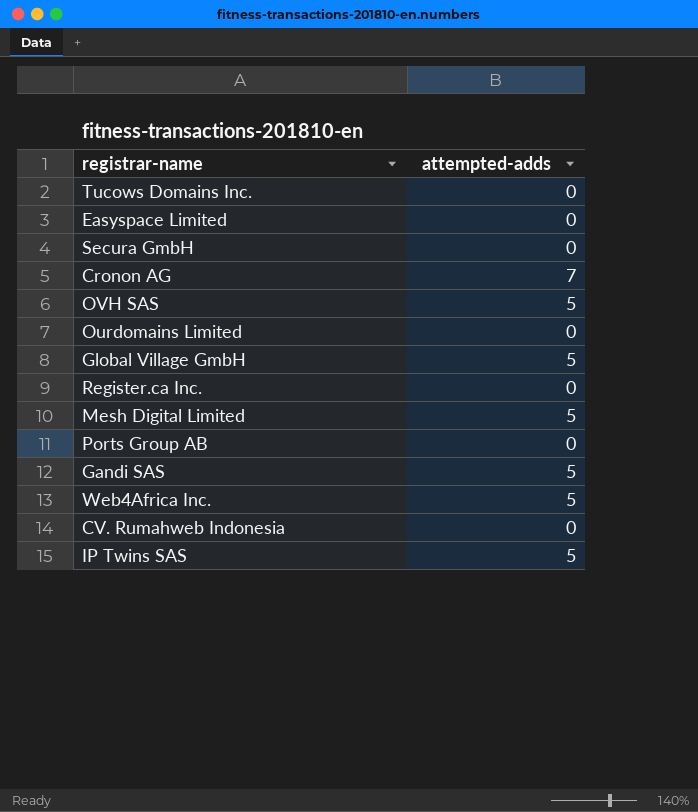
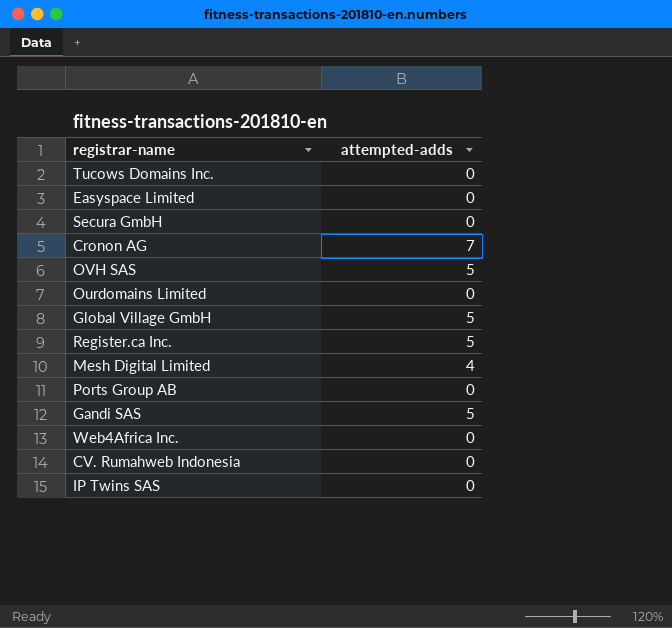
Register.ca Inc. | attempted-adds: 0 -> 5
Mesh Digital Limited | attempted-adds: 5 -> 4
Web4Africa Inc. | attempted-adds: 5 -> 0
IP Twins SAS | attempted-adds: 5 -> 0

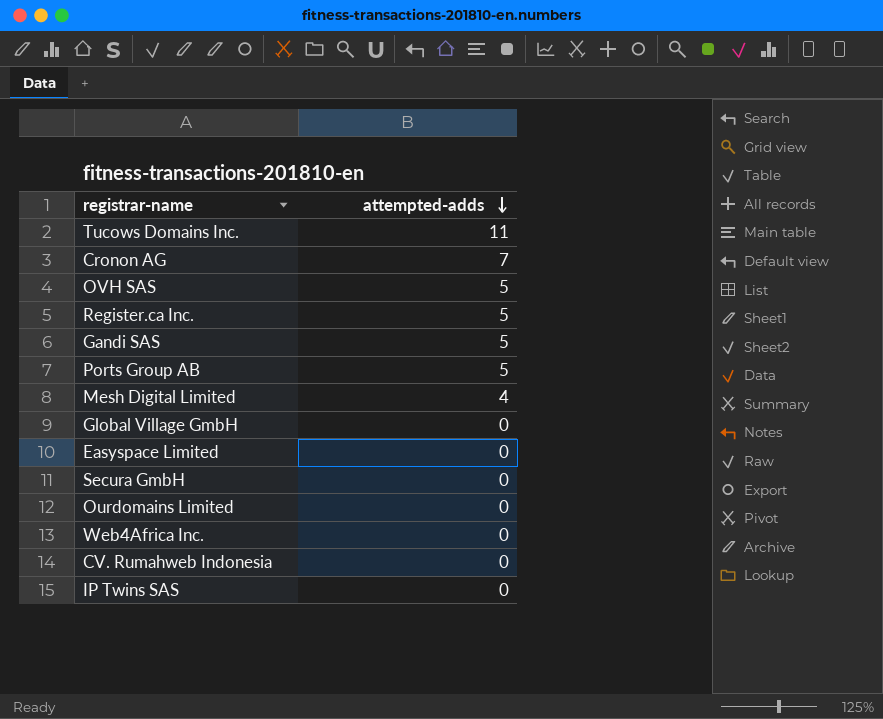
row order: none -> attempted-adds descending
Tucows Domains Inc. | attempted-adds: 0 -> 11
Ports Group AB | attempted-adds: 0 -> 5
Global Village GmbH | attempted-adds: 5 -> 0

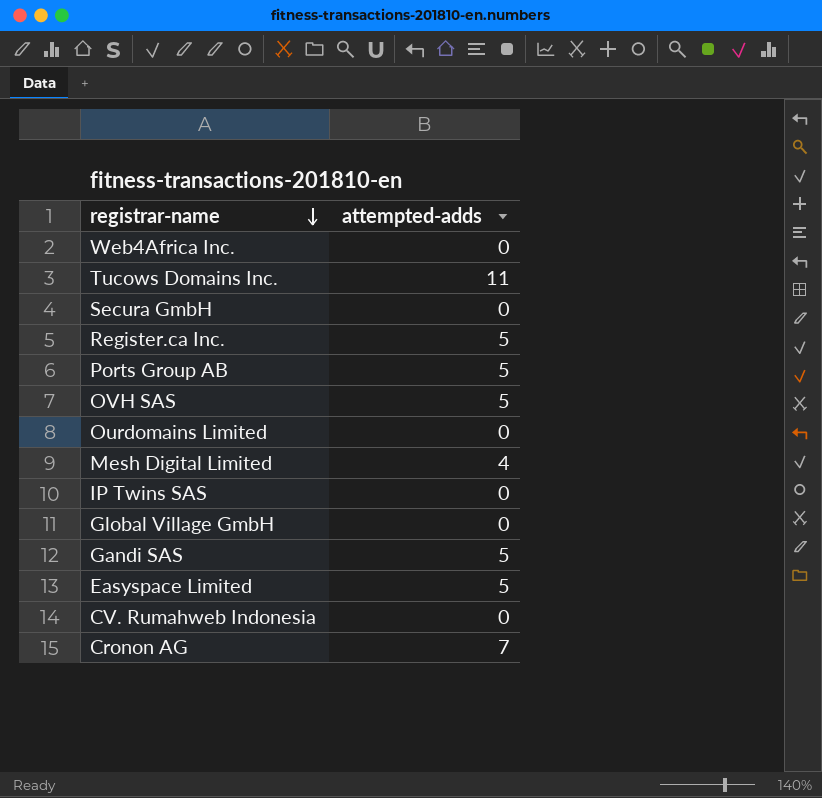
row order: attempted-adds descending -> registrar-name descending
Easyspace Limited | attempted-adds: 0 -> 5

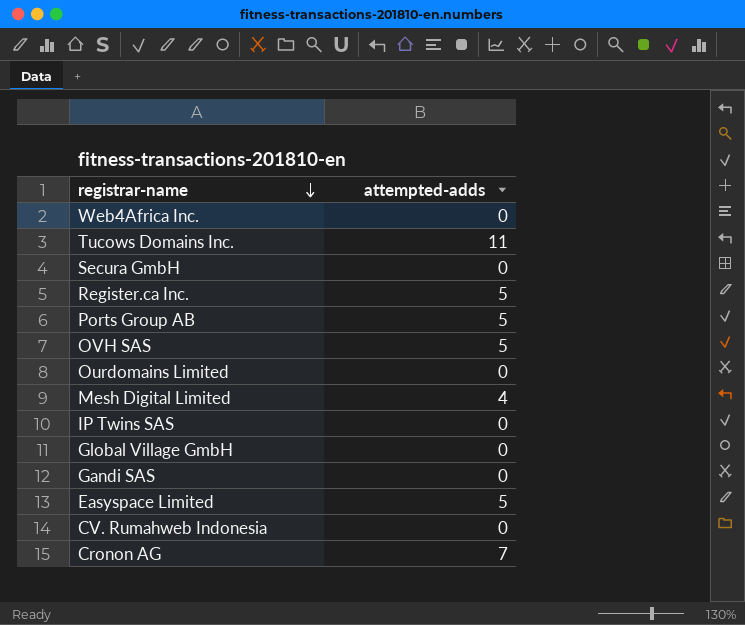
Gandi SAS | attempted-adds: 5 -> 0

